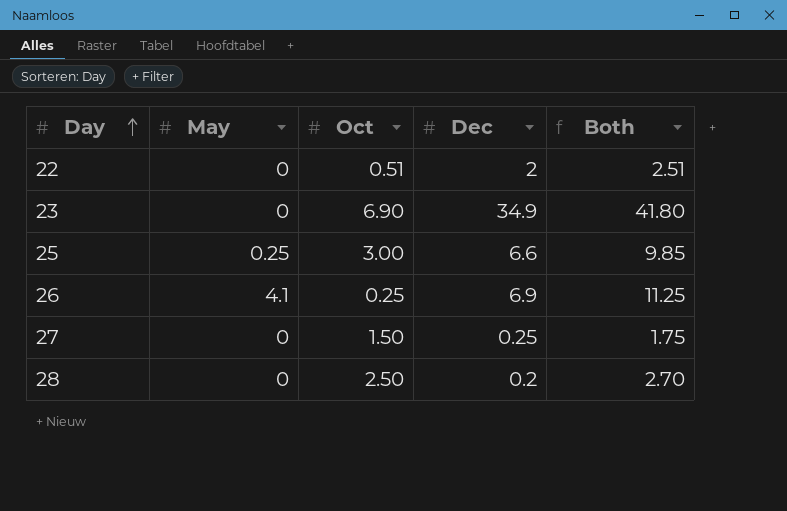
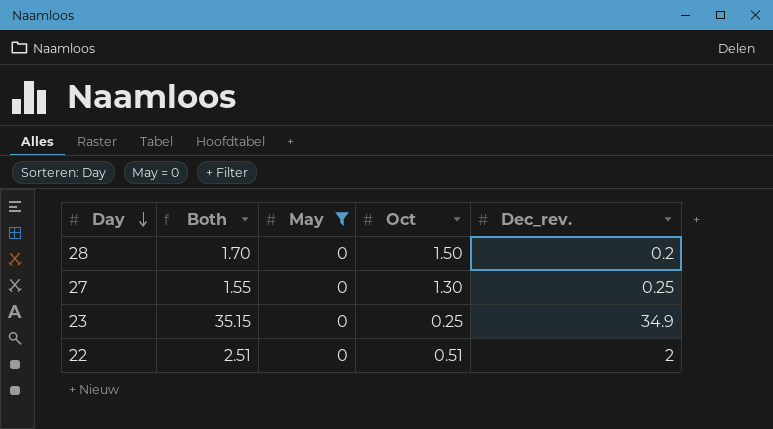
filter: none -> May = 0
row order: Day ascending -> Day descending
column Both | position: 5 -> 2
column name: Dec -> Dec_rev.
28 | Both: 2.70 -> 1.70
28 | Oct: 2.50 -> 1.50
27 | Both: 1.75 -> 1.55
27 | Oct: 1.50 -> 1.30
23 | Both: 41.80 -> 35.15
23 | Oct: 6.90 -> 0.25

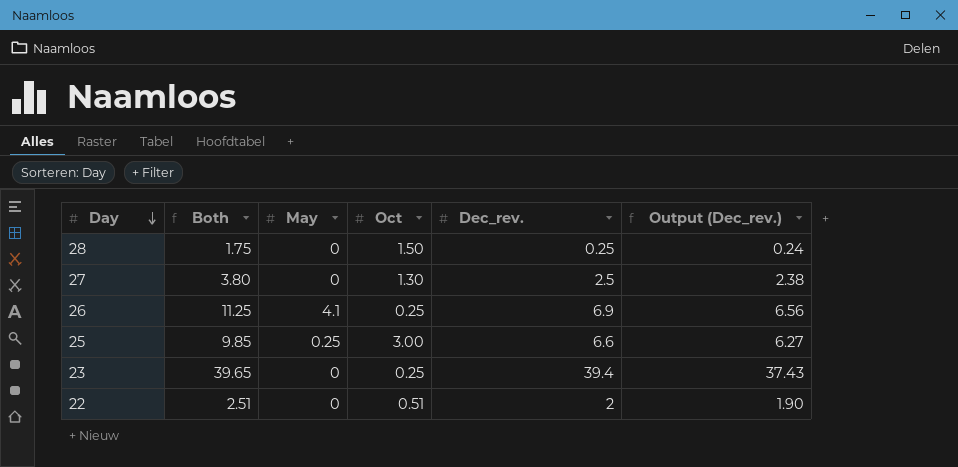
filter: May = 0 -> none
column Output (Dec_rev.) | formula: none -> [Dec_rev.] * 0.95
28 | Both: 1.70 -> 1.75
28 | Dec_rev.: 0.2 -> 0.25
27 | Both: 1.55 -> 3.80
27 | Dec_rev.: 0.25 -> 2.5
23 | Both: 35.15 -> 39.65
23 | Dec_rev.: 34.9 -> 39.4

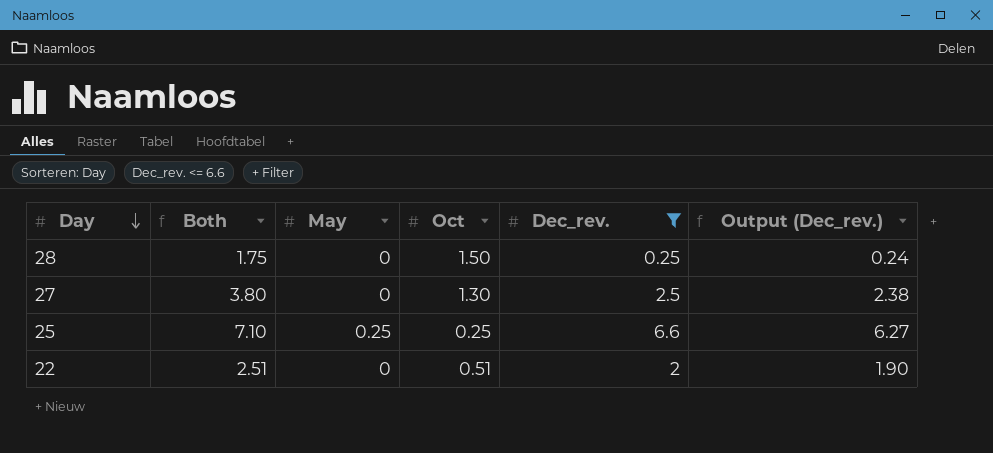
filter: none -> Dec_rev. <= 6.6
25 | Both: 9.85 -> 7.10
25 | Oct: 3.00 -> 0.25

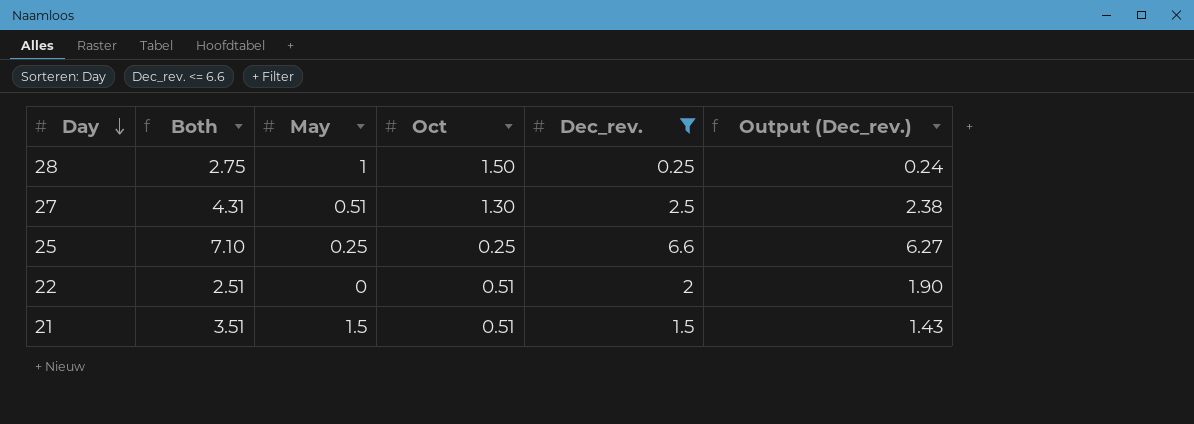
28 | Both: 1.75 -> 2.75
28 | May: 0 -> 1
27 | Both: 3.80 -> 4.31
27 | May: 0 -> 0.51
row 21: none -> 3.51 | 1.5 | 0.51 | 1.5 | 1.43

